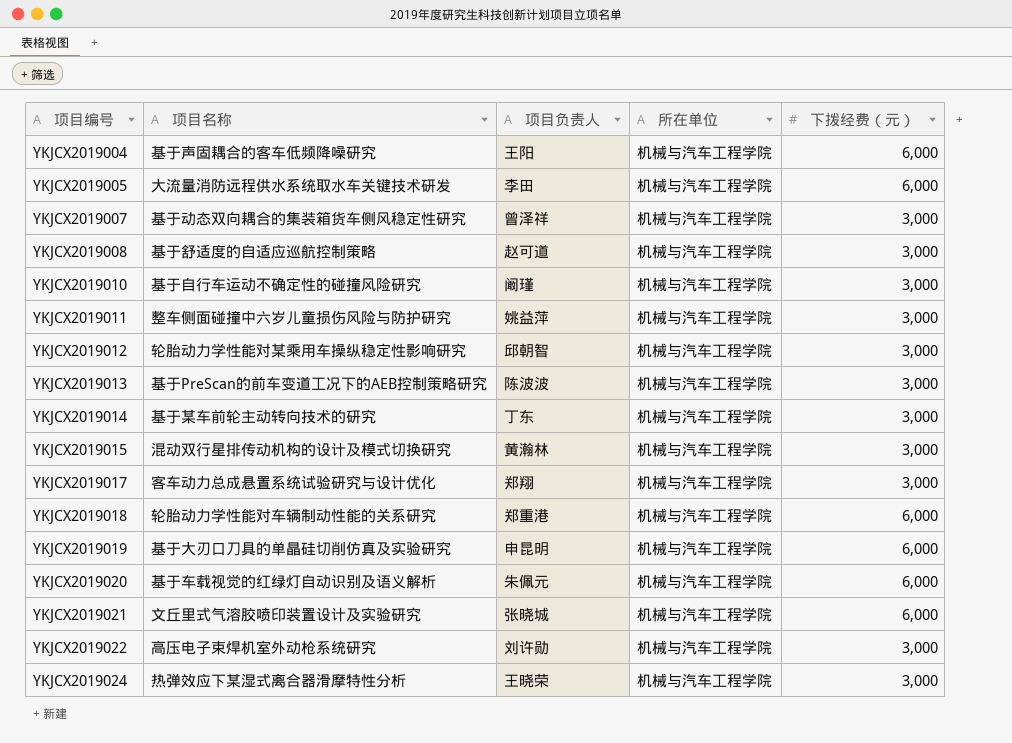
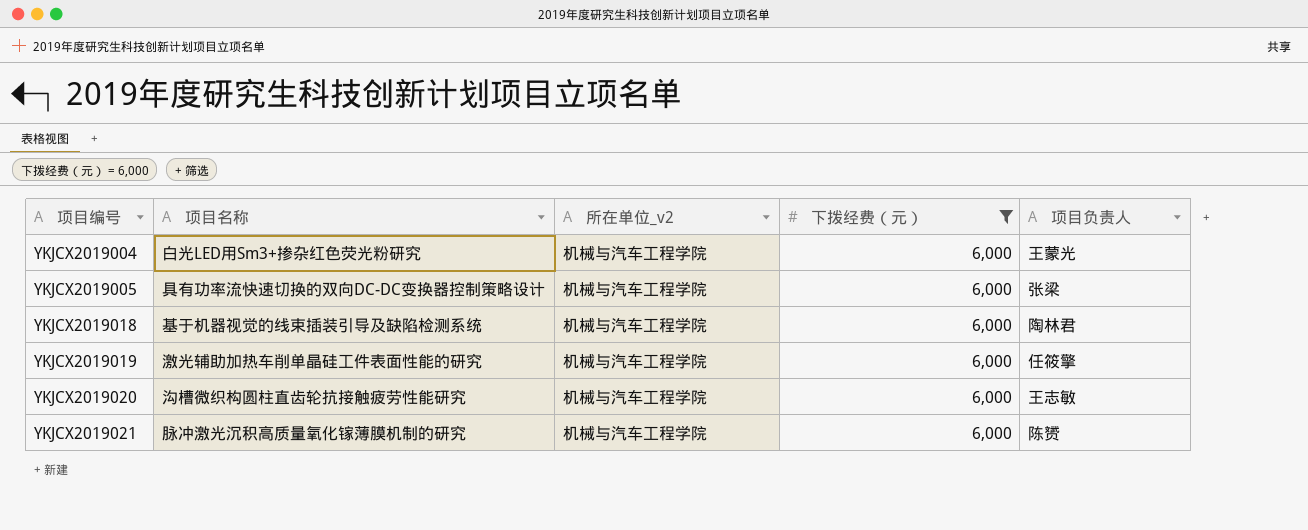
filter: none -> 下拨经费（元） = 6,000
column name: 所在单位 -> 所在单位_v2
column 项目负责人 | position: 3 -> 5
YKJCX2019004 | 项目名称: 基于声固耦合的客车低频降噪研究 -> 白光LED用Sm3+掺杂红色荧光粉研究
YKJCX2019004 | 项目负责人: 王阳 -> 王蒙光
YKJCX2019005 | 项目名称: 大流量消防远程供水系统取水车关键技术研发 -> 具有功率流快速切换的双向DC-DC变换器控制策略设计
YKJCX2019005 | 项目负责人: 李田 -> 张梁
YKJCX2019018 | 项目名称: 轮胎动力学性能对车辆制动性能的关系研究 -> 基于机器视觉的线束插装引导及缺陷检测系统
YKJCX2019018 | 项目负责人: 郑重港 -> 陶林君
YKJCX2019019 | 项目名称: 基于大刃口刀具的单晶硅切削仿真及实验研究 -> 激光辅助加热车削单晶硅工件表面性能的研究
YKJCX2019019 | 项目负责人: 申昆明 -> 任筱擎
YKJCX2019020 | 项目名称: 基于车载视觉的红绿灯自动识别及语义解析 -> 沟槽微织构圆柱直齿轮抗接触疲劳性能研究
YKJCX2019020 | 项目负责人: 朱佩元 -> 王志敏
YKJCX2019021 | 项目名称: 文丘里式气溶胶喷印装置设计及实验研究 -> 脉冲激光沉积高质量氧化镓薄膜机制的研究
YKJCX2019021 | 项目负责人: 张晓城 -> 陈赟

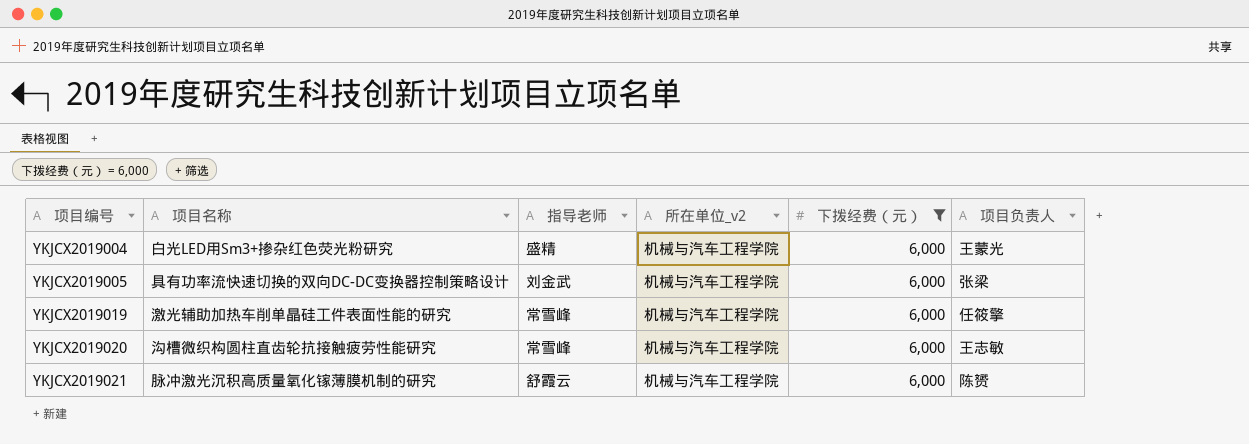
column 指导老师 | position: none -> 3
row YKJCX2019018: 基于机器视觉的线束插装引导及缺陷检测系统 | 机械与汽车工程学院 | 6,000 | 陶林君 -> none

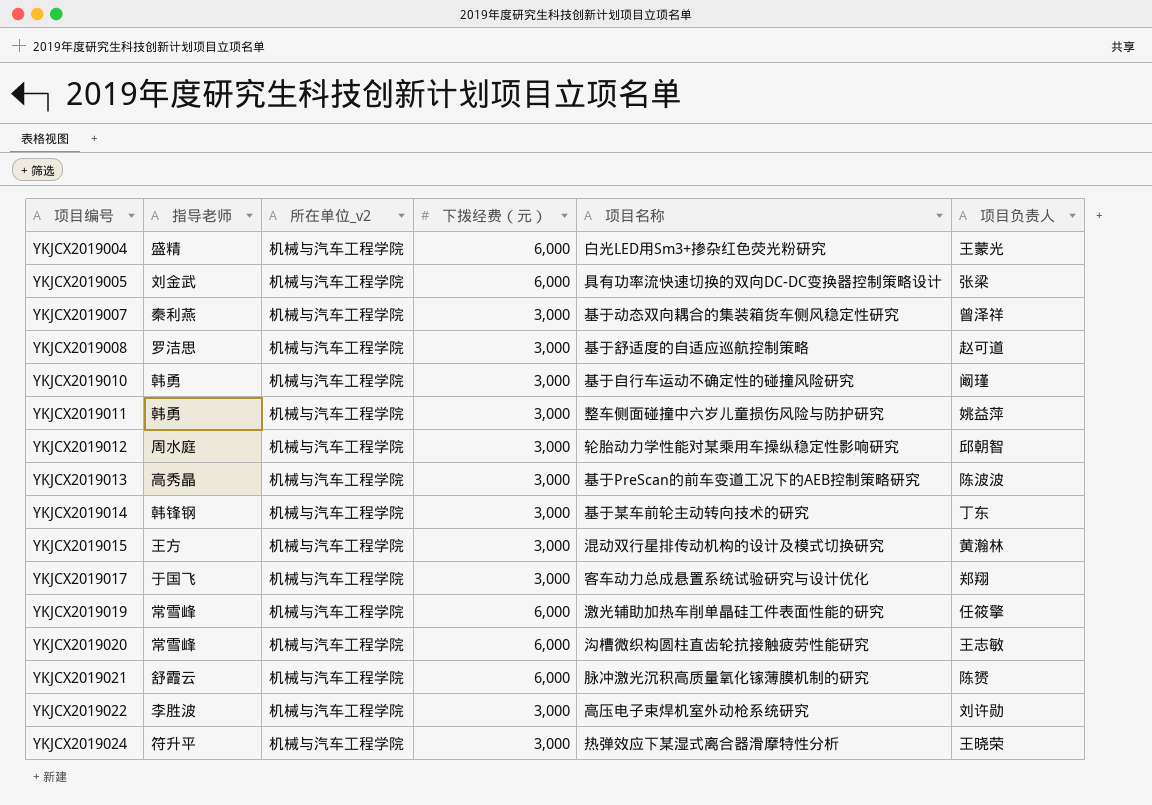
filter: 下拨经费（元） = 6,000 -> none
column 项目名称 | position: 2 -> 5

